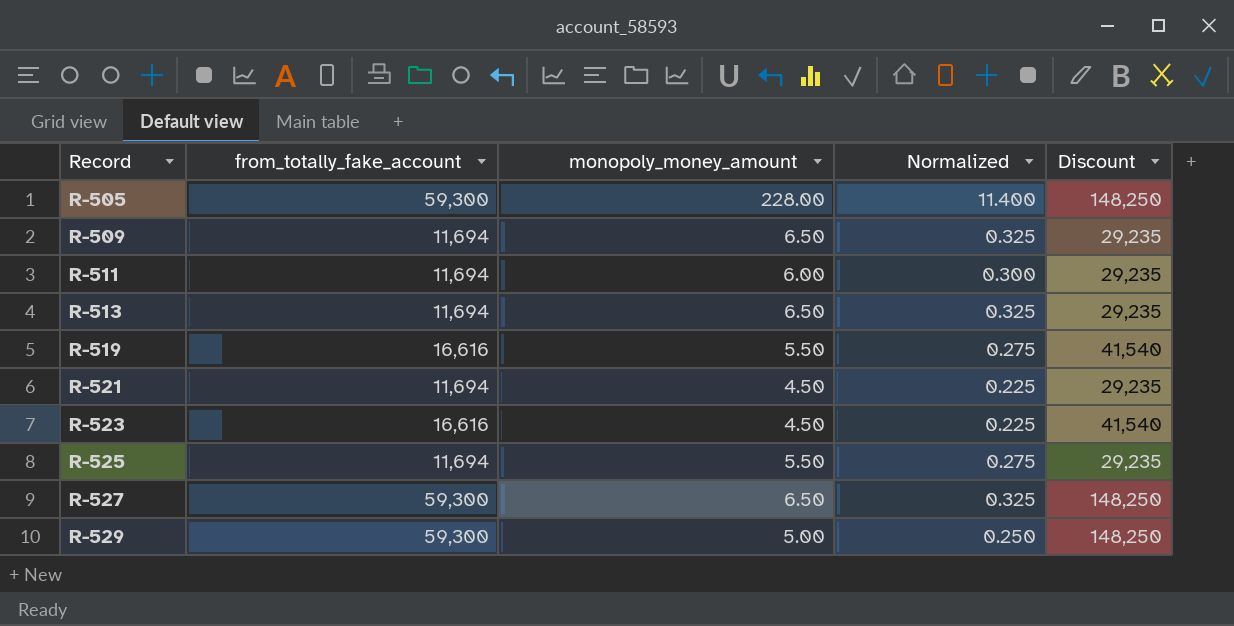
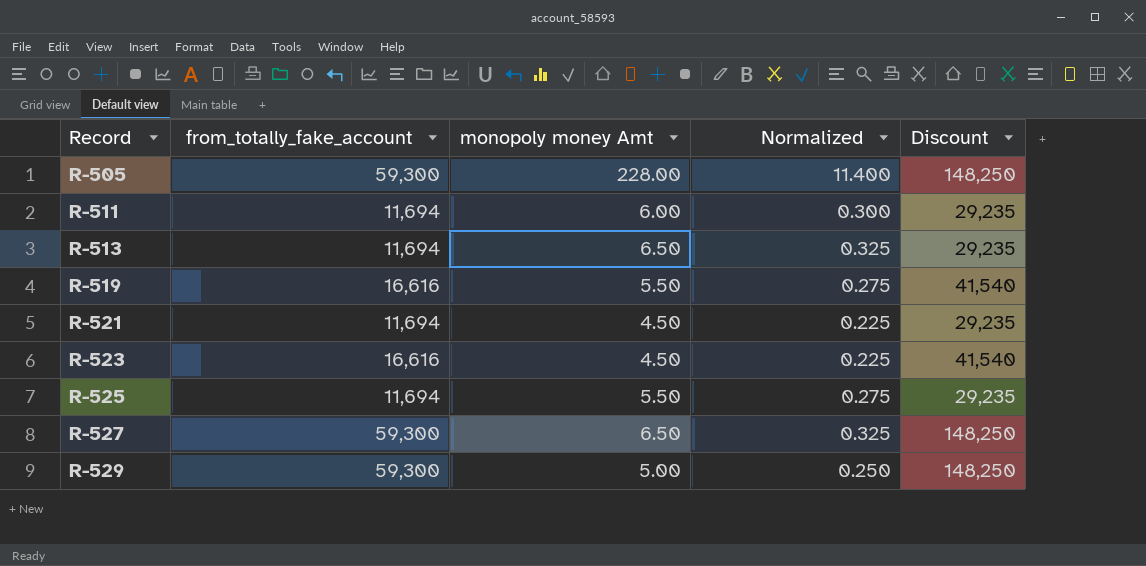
column name: monopoly_money_amount -> monopoly money Amt
row R-509: 11,694 | 6.50 | 0.325 | 29,235 -> none

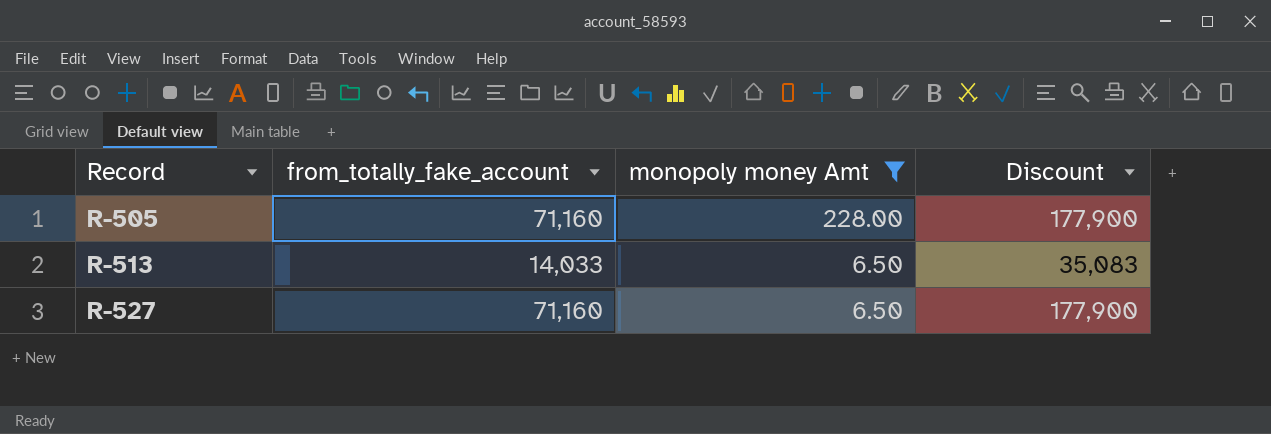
filter: none -> monopoly money Amt >= 6.50
column Normalized | formula: [monopoly money Amt] * 0.05 -> none
R-505 | from_totally_fake_account: 59,300 -> 71,160
R-505 | Discount: 148,250 -> 177,900
R-513 | from_totally_fake_account: 11,694 -> 14,033
R-513 | Discount: 29,235 -> 35,083
R-527 | from_totally_fake_account: 59,300 -> 71,160
R-527 | Discount: 148,250 -> 177,900

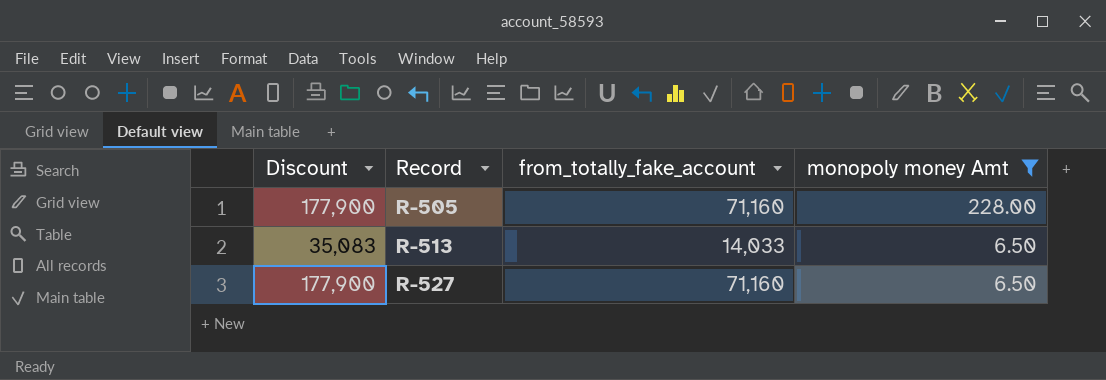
column Discount | position: 4 -> 1

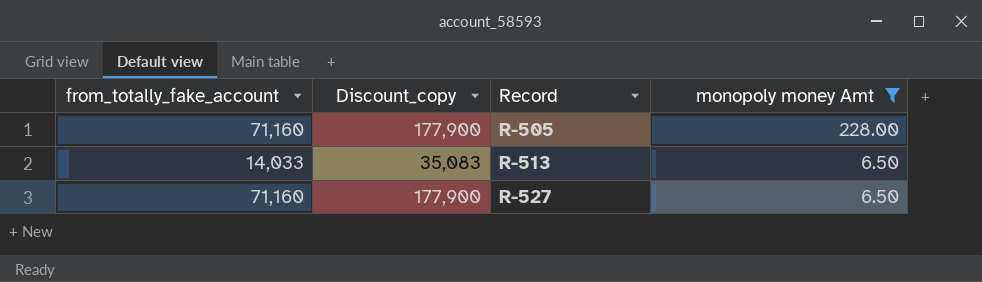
column from_totally_fake_account | position: 3 -> 1
column name: Discount -> Discount_copy

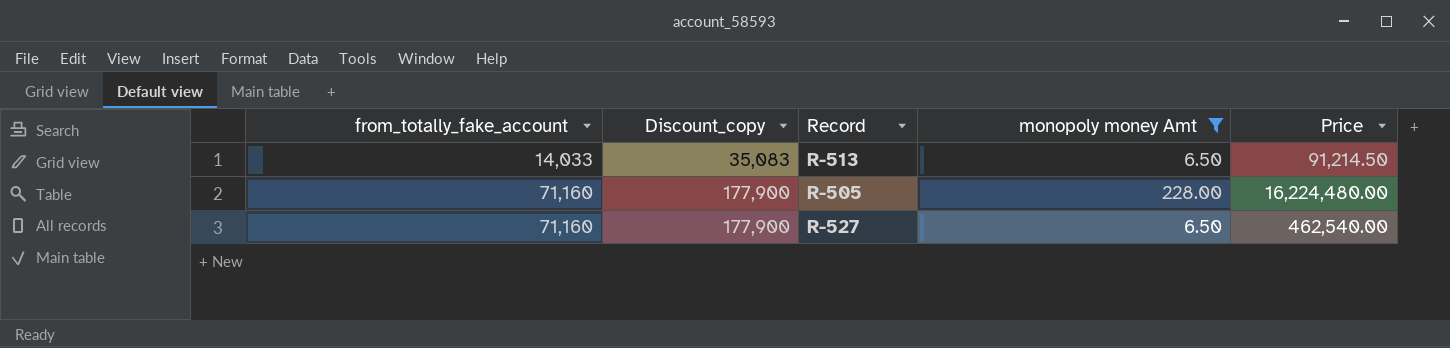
row order: Record ascending -> from_totally_fake_account ascending
column Price | formula: none -> [from_totally_fake_account] * [monopoly money Amt]

